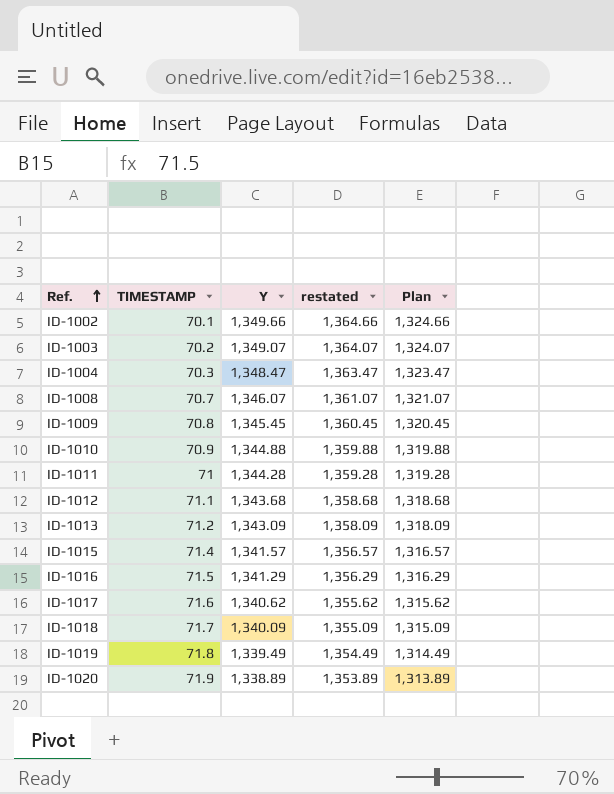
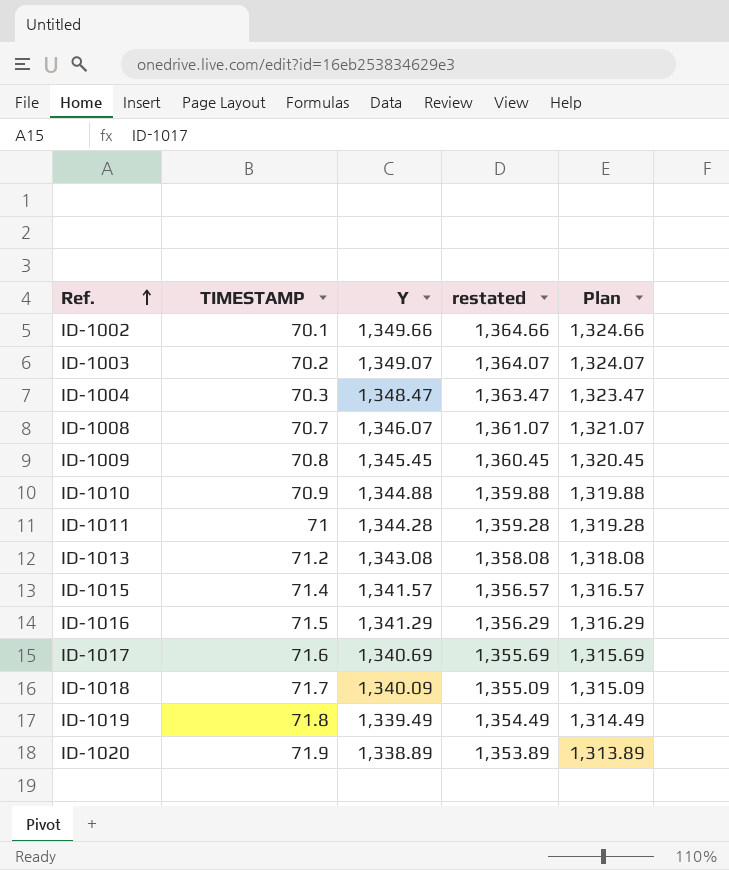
row ID-1012: 71.1 | 1,343.68 | 1,358.68 | 1,318.68 -> none
ID-1013 | Y: 1,343.09 -> 1,343.08
ID-1013 | restated: 1,358.09 -> 1,358.08
ID-1013 | Plan: 1,318.09 -> 1,318.08
ID-1017 | Y: 1,340.62 -> 1,340.69
ID-1017 | restated: 1,355.62 -> 1,355.69
ID-1017 | Plan: 1,315.62 -> 1,315.69

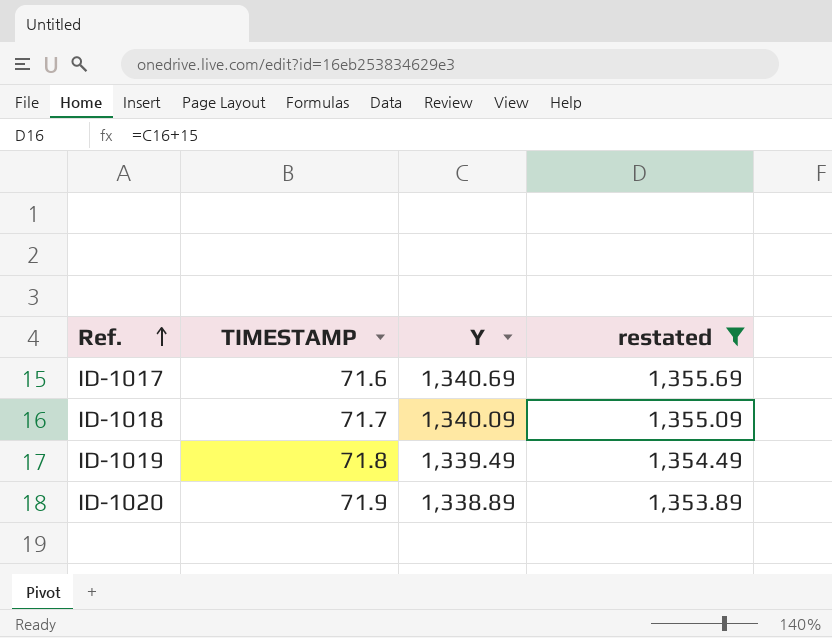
filter: none -> restated <= 1,355.69
column Plan | formula: [Y] - 25 -> none

